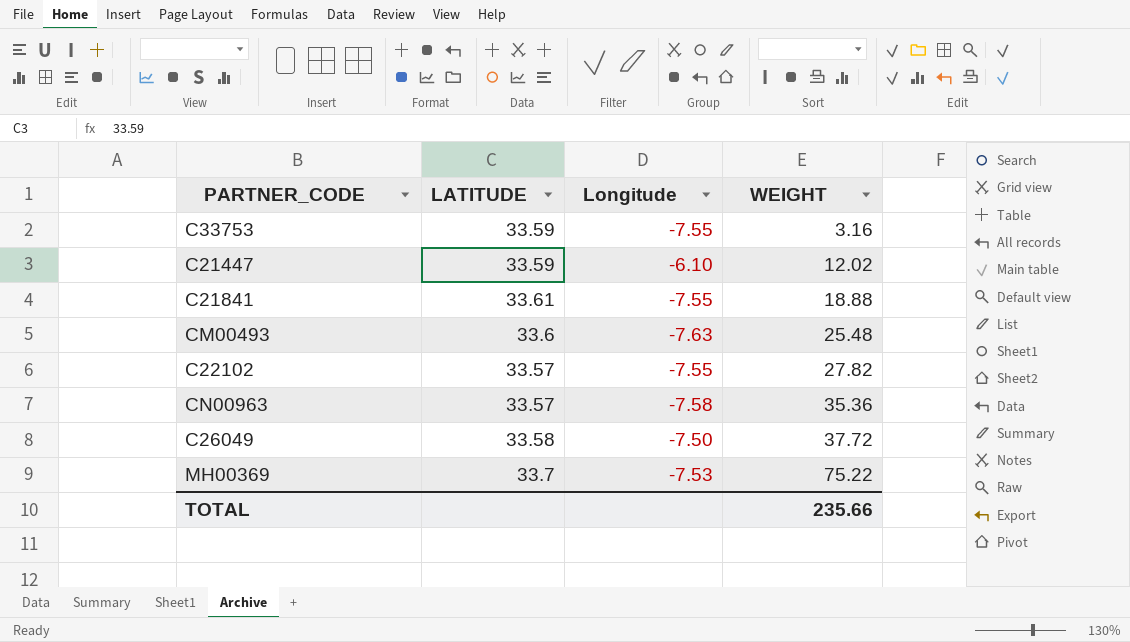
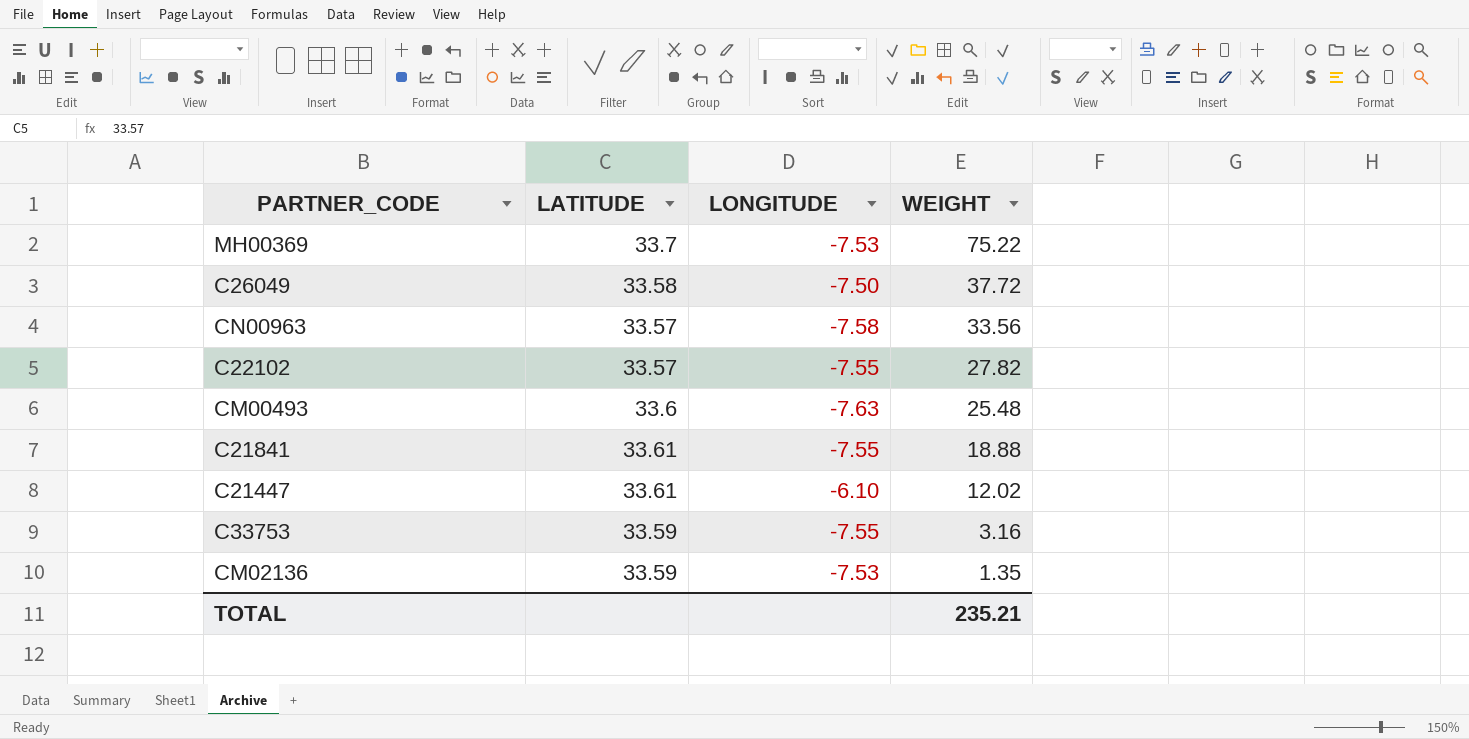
row order: WEIGHT ascending -> WEIGHT descending
column name: Longitude -> LONGITUDE
CN00963 | WEIGHT: 35.36 -> 33.56
C21447 | LATITUDE: 33.59 -> 33.61
row CM02136: none -> 33.59 | -7.53 | 1.35
TOTAL | WEIGHT: 235.66 -> 235.21

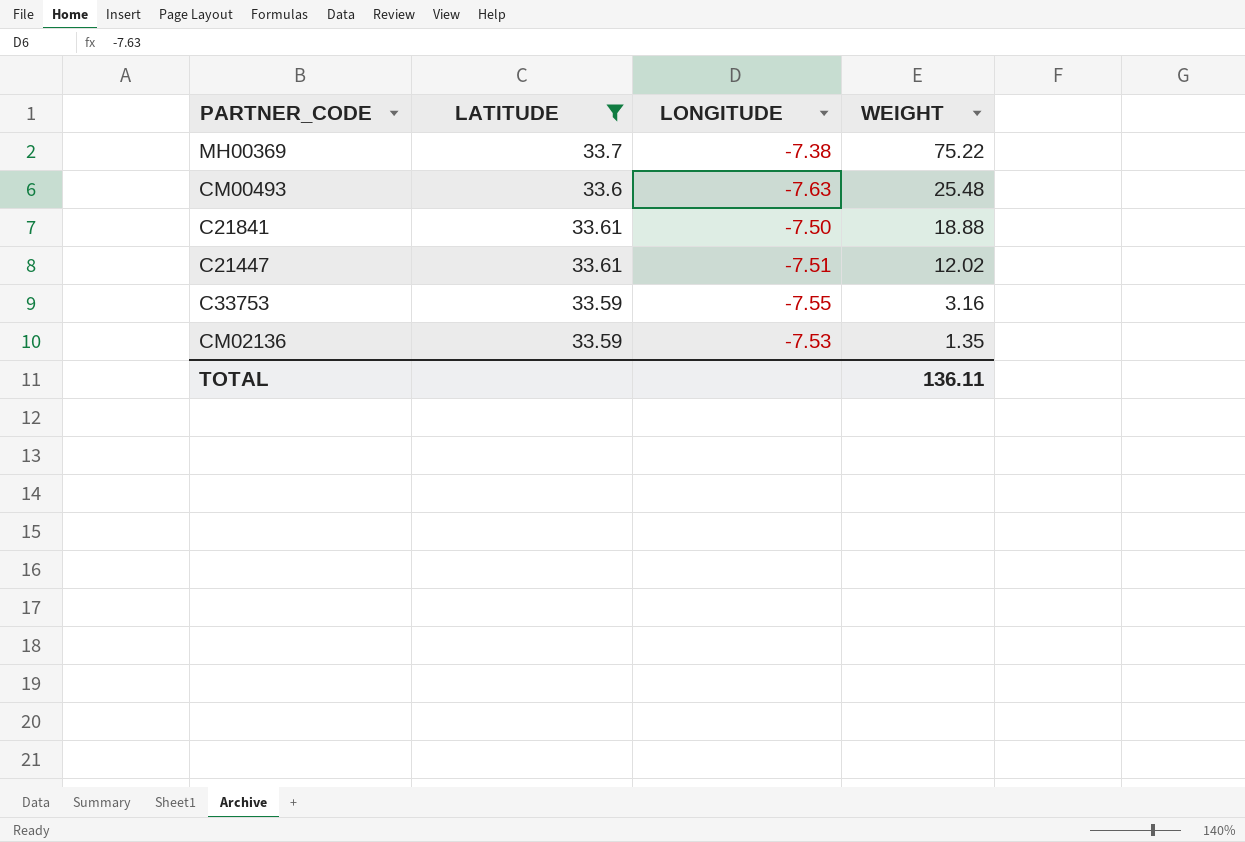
filter: none -> LATITUDE >= 33.59
MH00369 | LONGITUDE: -7.53 -> -7.38
C21841 | LONGITUDE: -7.55 -> -7.50
C21447 | LONGITUDE: -6.10 -> -7.51
TOTAL | WEIGHT: 235.21 -> 136.11

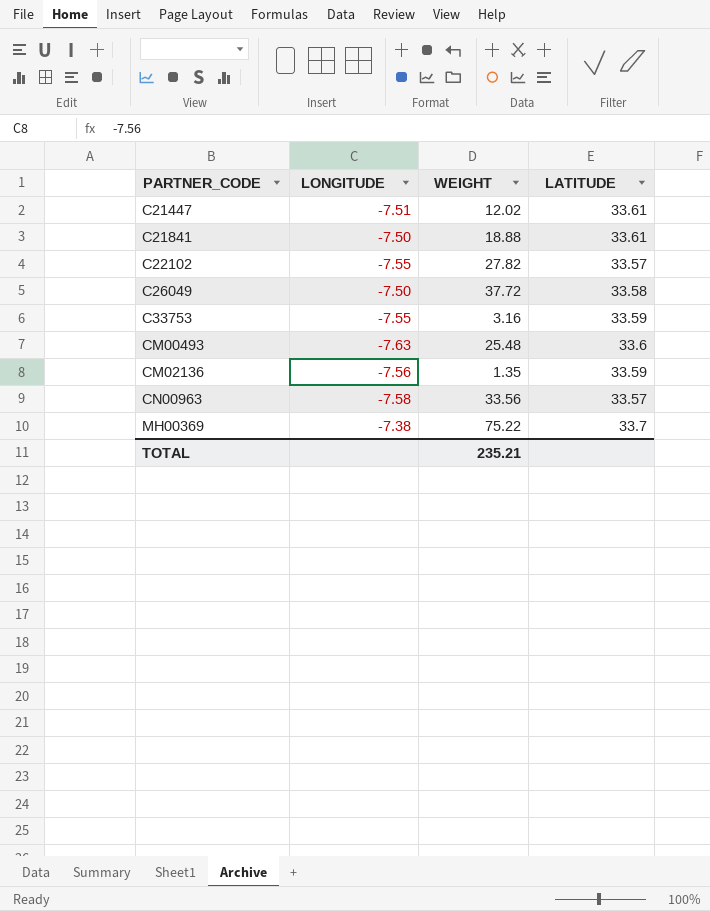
filter: LATITUDE >= 33.59 -> none
row order: WEIGHT descending -> PARTNER_CODE ascending
column LATITUDE | position: 2 -> 4
CM02136 | LONGITUDE: -7.53 -> -7.56
TOTAL | WEIGHT: 136.11 -> 235.21

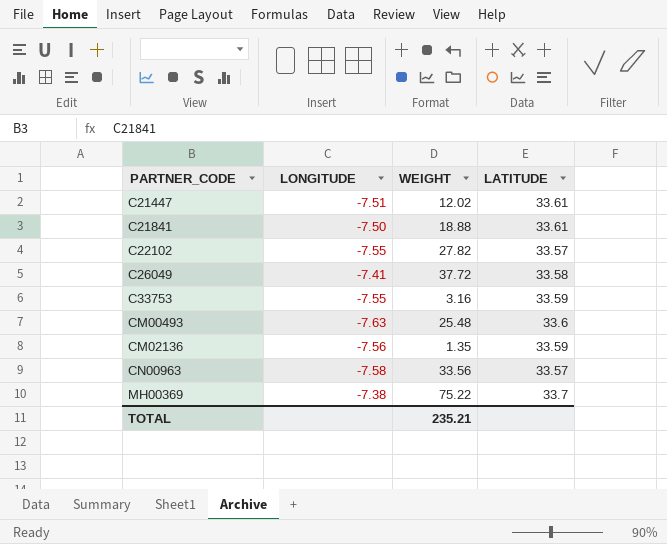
C26049 | LONGITUDE: -7.50 -> -7.41

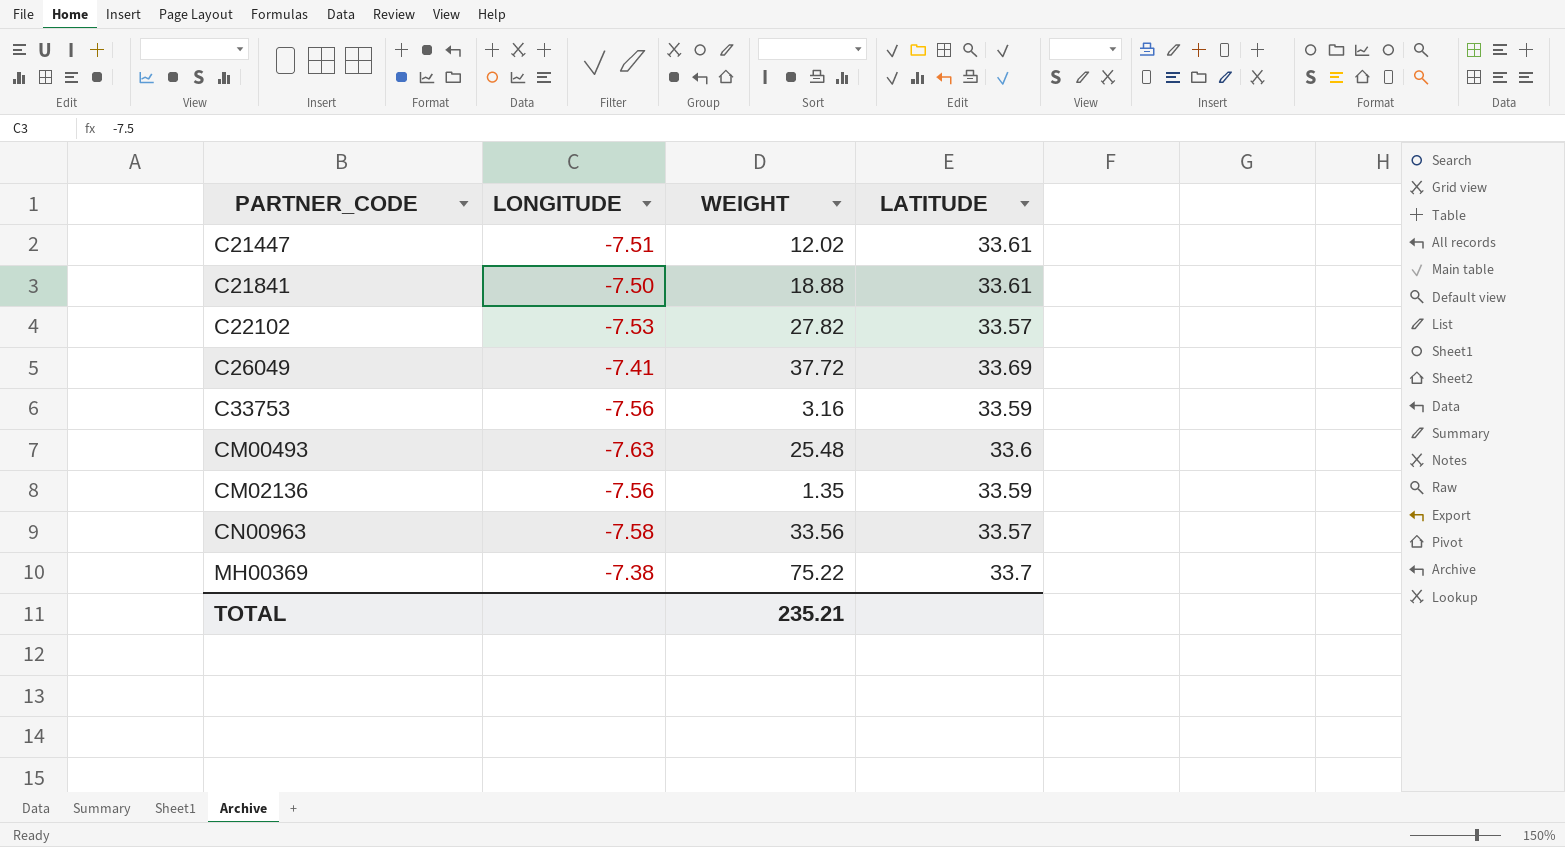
C22102 | LONGITUDE: -7.55 -> -7.53
C26049 | LATITUDE: 33.58 -> 33.69
C33753 | LONGITUDE: -7.55 -> -7.56

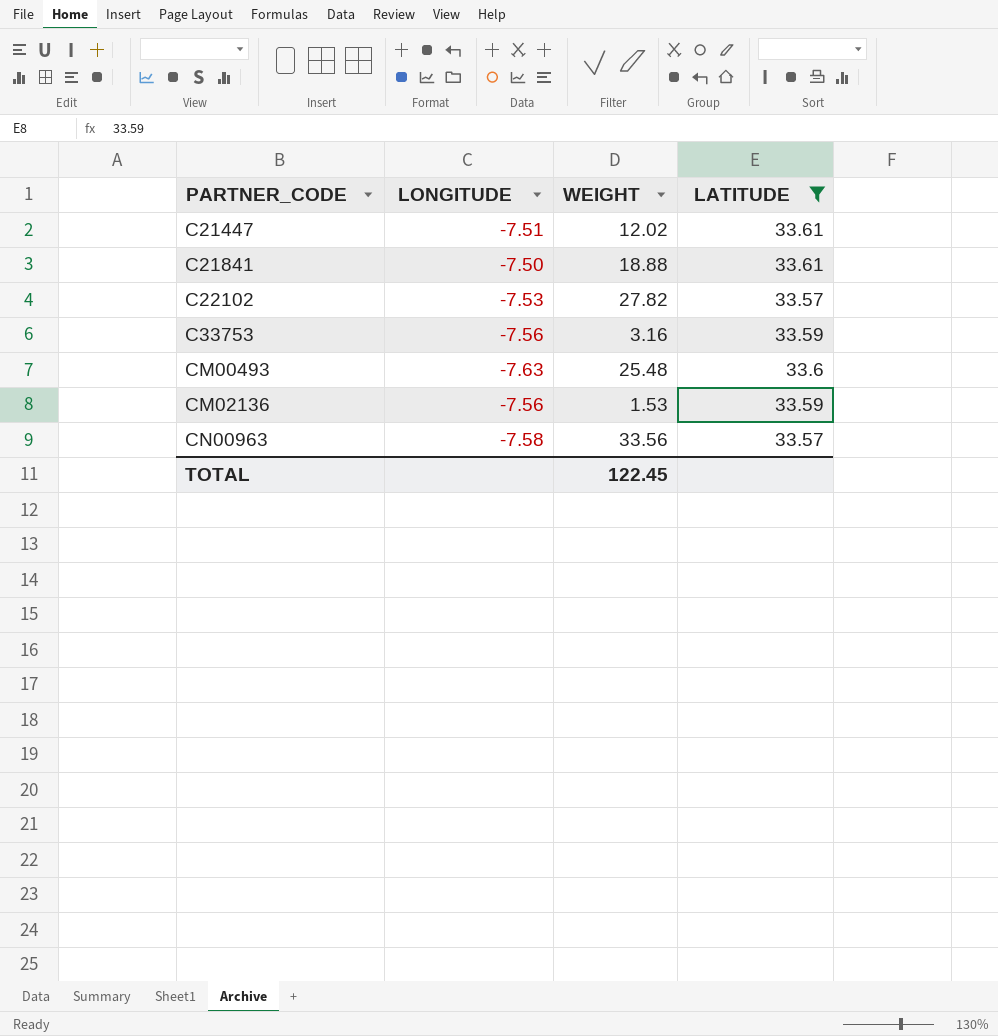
filter: none -> LATITUDE <= 33.61
CM02136 | WEIGHT: 1.35 -> 1.53
TOTAL | WEIGHT: 235.21 -> 122.45

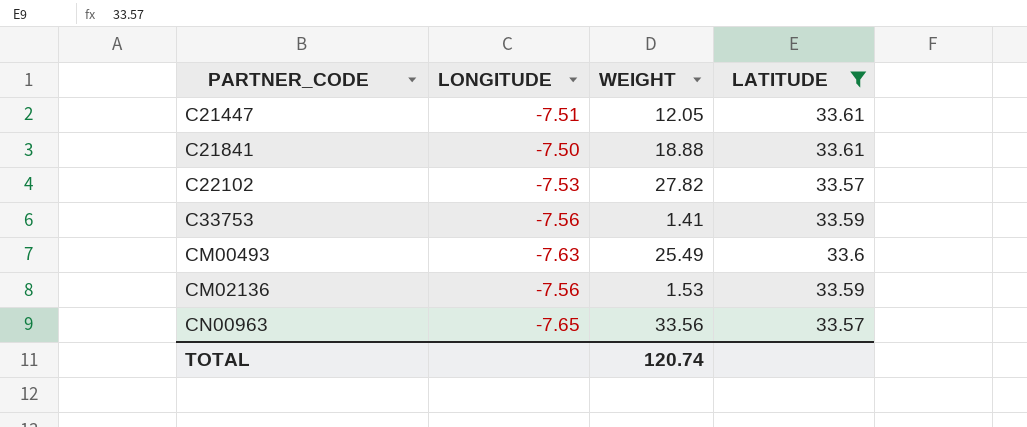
C21447 | WEIGHT: 12.02 -> 12.05
C33753 | WEIGHT: 3.16 -> 1.41
CM00493 | WEIGHT: 25.48 -> 25.49
CN00963 | LONGITUDE: -7.58 -> -7.65
TOTAL | WEIGHT: 122.45 -> 120.74

